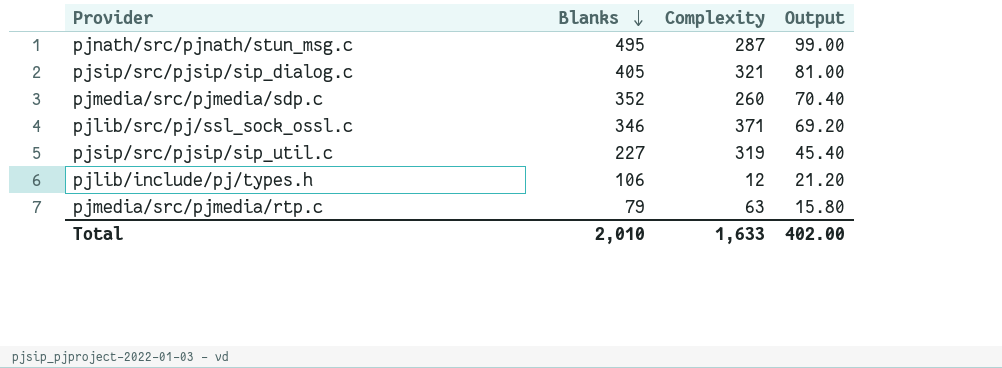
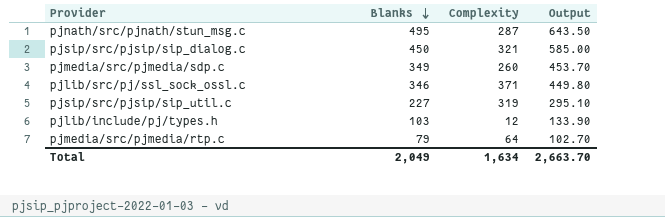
column Output | formula: [Blanks] * 0.2 -> [Blanks] * 1.3
pjsip/src/pjsip/sip_dialog.c | Blanks: 405 -> 450
pjmedia/src/pjmedia/sdp.c | Blanks: 352 -> 349
pjlib/include/pj/types.h | Blanks: 106 -> 103
pjmedia/src/pjmedia/rtp.c | Complexity: 63 -> 64
Total | Blanks: 2,010 -> 2,049
Total | Complexity: 1,633 -> 1,634
Total | Output: 402.00 -> 2,663.70

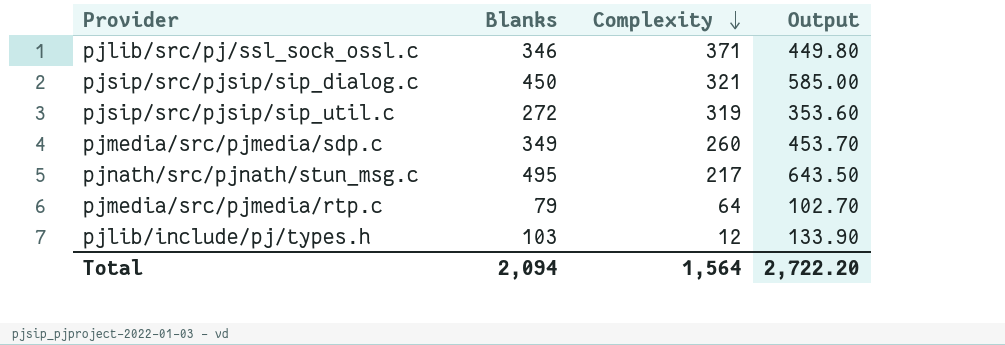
row order: Blanks descending -> Complexity descending
pjsip/src/pjsip/sip_util.c | Blanks: 227 -> 272
pjsip/src/pjsip/sip_util.c | Output: 295.10 -> 353.60
pjnath/src/pjnath/stun_msg.c | Complexity: 287 -> 217
Total | Blanks: 2,049 -> 2,094
Total | Complexity: 1,634 -> 1,564
Total | Output: 2,663.70 -> 2,722.20

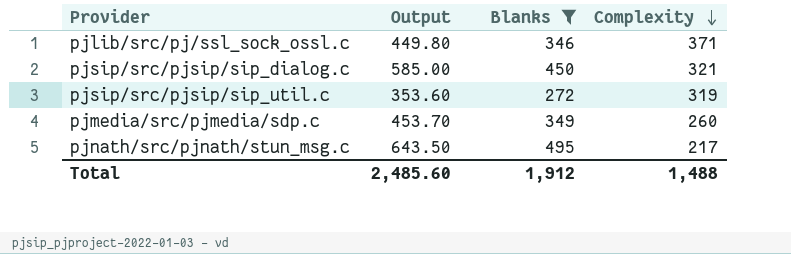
filter: none -> Blanks >= 272
column Output | position: 4 -> 2
Total | Output: 2,722.20 -> 2,485.60
Total | Blanks: 2,094 -> 1,912
Total | Complexity: 1,564 -> 1,488

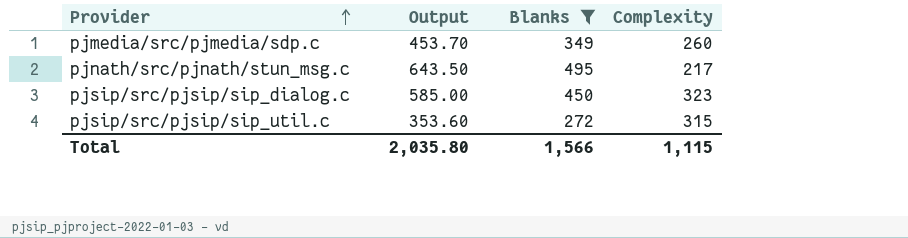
row order: Complexity descending -> Provider ascending
row pjlib/src/pj/ssl_sock_ossl.c: 449.80 | 346 | 371 -> none
pjsip/src/pjsip/sip_dialog.c | Complexity: 321 -> 323
pjsip/src/pjsip/sip_util.c | Complexity: 319 -> 315
Total | Output: 2,485.60 -> 2,035.80
Total | Blanks: 1,912 -> 1,566
Total | Complexity: 1,488 -> 1,115

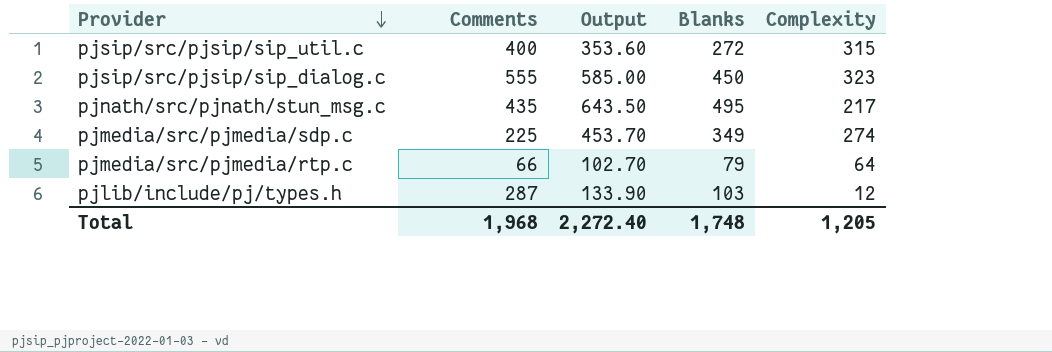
filter: Blanks >= 272 -> none
row order: Provider ascending -> Provider descending
column Comments | position: none -> 2
pjmedia/src/pjmedia/sdp.c | Complexity: 260 -> 274
Total | Output: 2,035.80 -> 2,272.40
Total | Blanks: 1,566 -> 1,748
Total | Complexity: 1,115 -> 1,205

